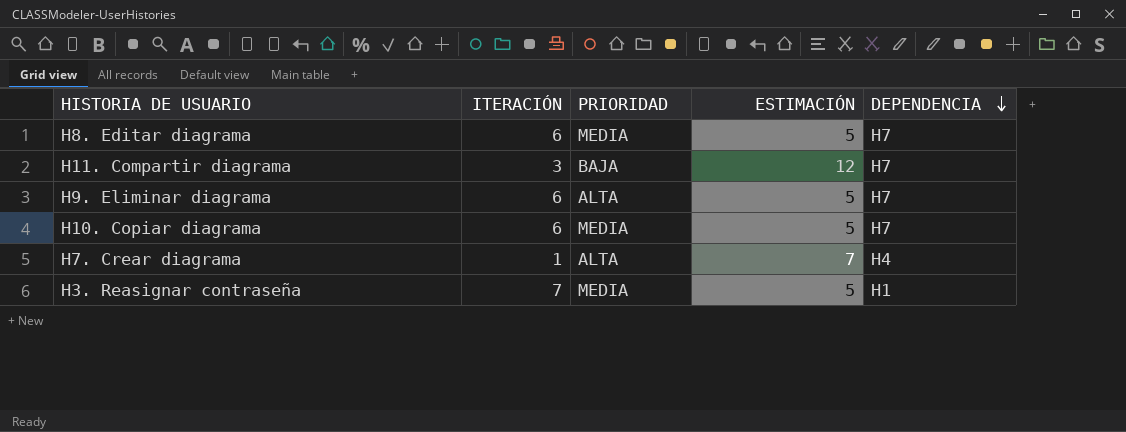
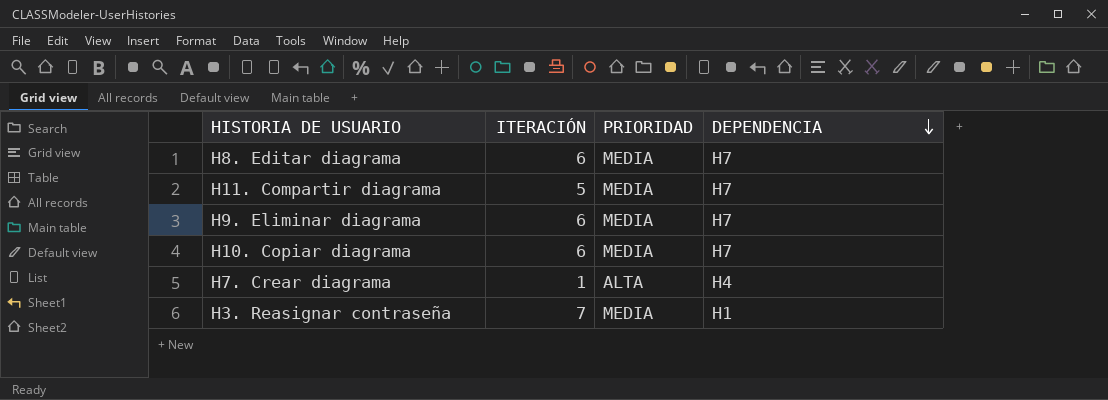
column ESTIMACIÓN | position: 4 -> none
H11. Compartir diagrama | ITERACIÓN: 3 -> 5
H11. Compartir diagrama | PRIORIDAD: BAJA -> MEDIA
H9. Eliminar diagrama | PRIORIDAD: ALTA -> MEDIA

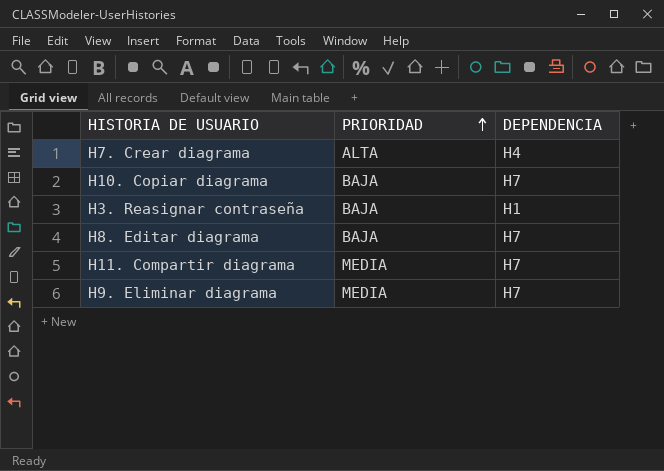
row order: DEPENDENCIA descending -> PRIORIDAD ascending
column ITERACIÓN | position: 2 -> none
H10. Copiar diagrama | PRIORIDAD: MEDIA -> BAJA
H3. Reasignar contraseña | PRIORIDAD: MEDIA -> BAJA
H8. Editar diagrama | PRIORIDAD: MEDIA -> BAJA

